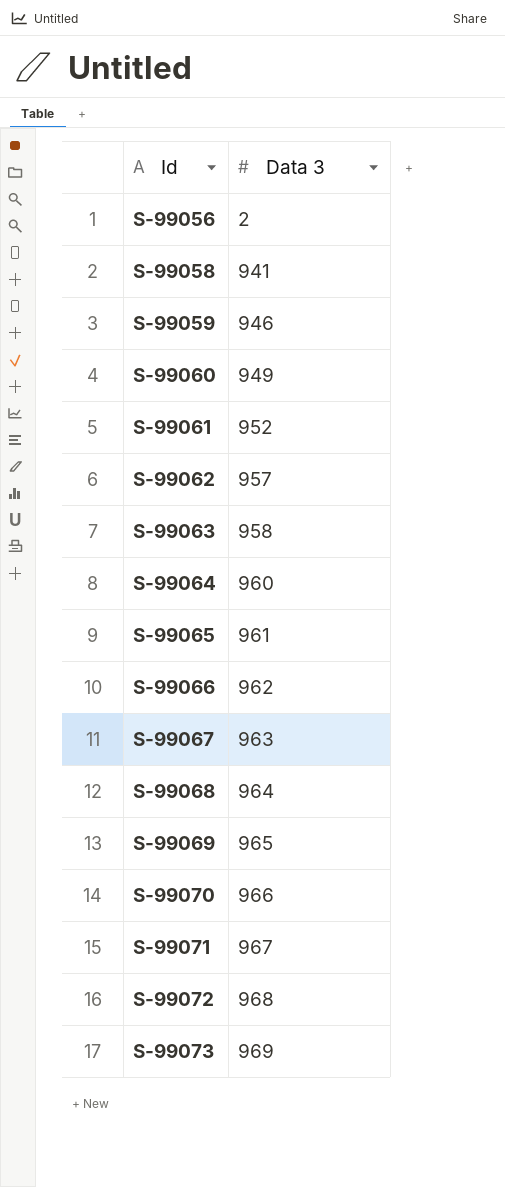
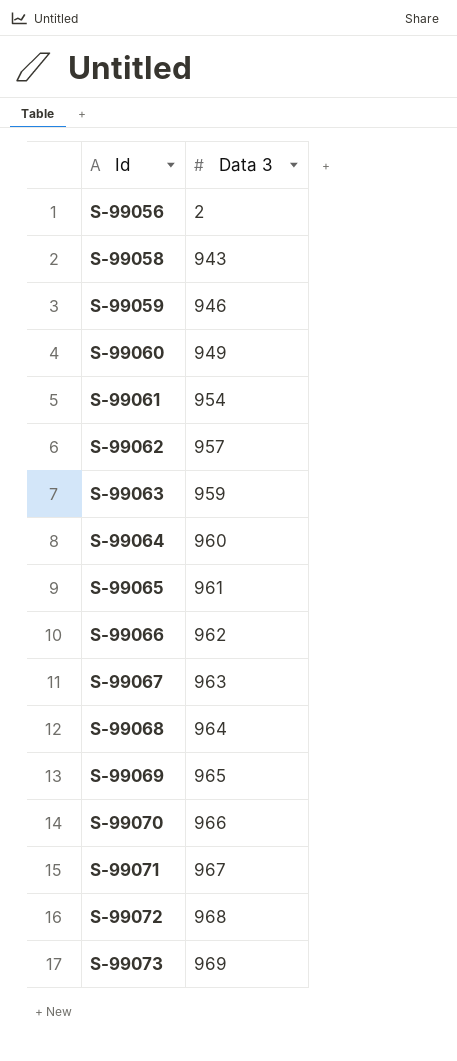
S-99058 | Data 3: 941 -> 943
S-99061 | Data 3: 952 -> 954
S-99063 | Data 3: 958 -> 959

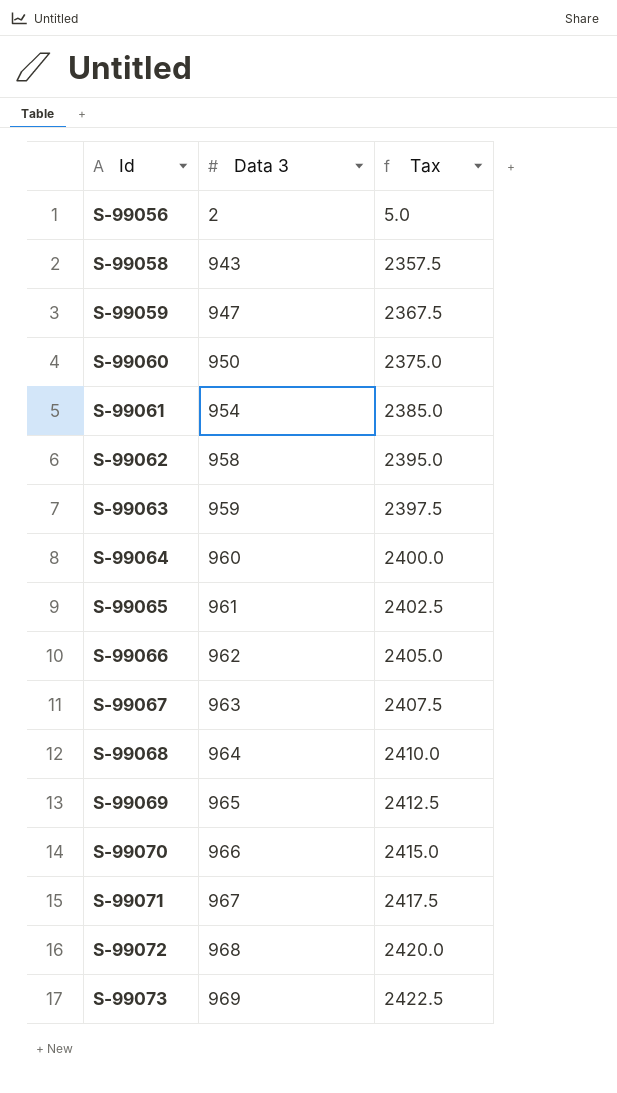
column Tax | formula: none -> [Data 3] * 2.5
S-99059 | Data 3: 946 -> 947
S-99060 | Data 3: 949 -> 950
S-99062 | Data 3: 957 -> 958

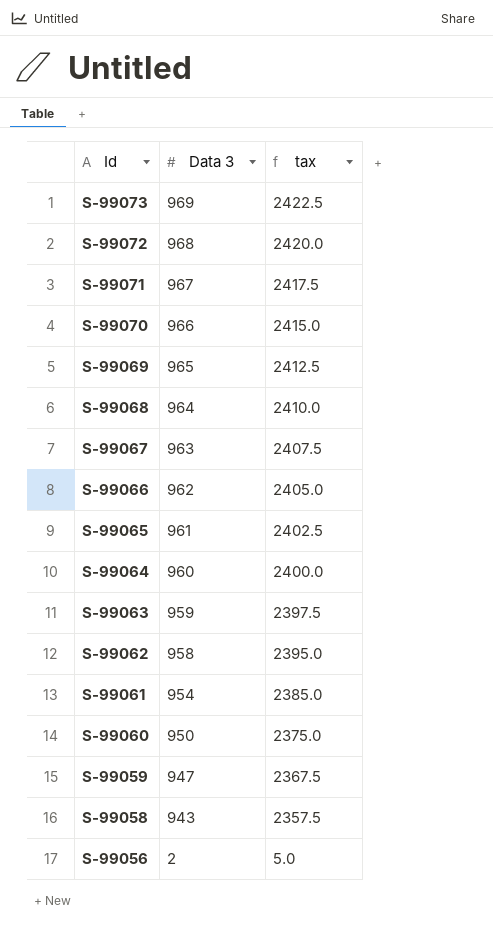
row order: Id ascending -> Id descending
column name: Tax -> tax

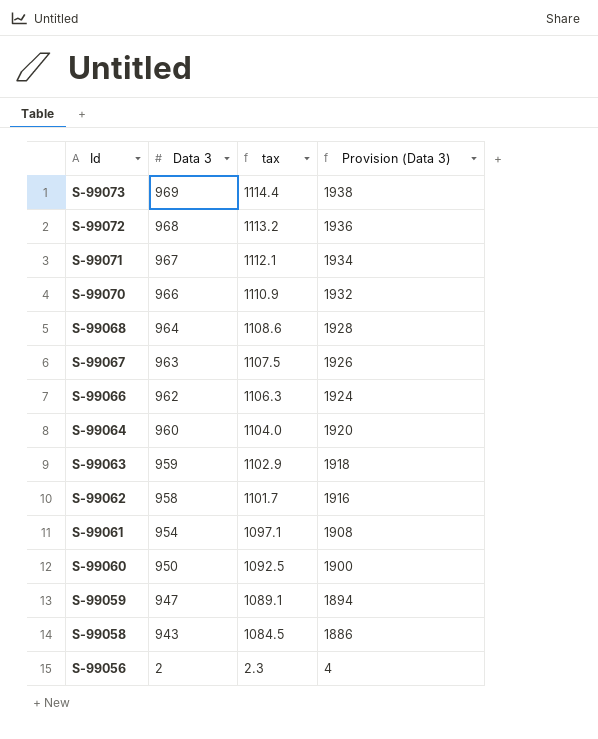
column tax | formula: [Data 3] * 2.5 -> [Data 3] * 1.15
column Provision (Data 3) | formula: none -> [Data 3] * 2
row S-99069: 965 | 2412.5 -> none
row S-99065: 961 | 2402.5 -> none

